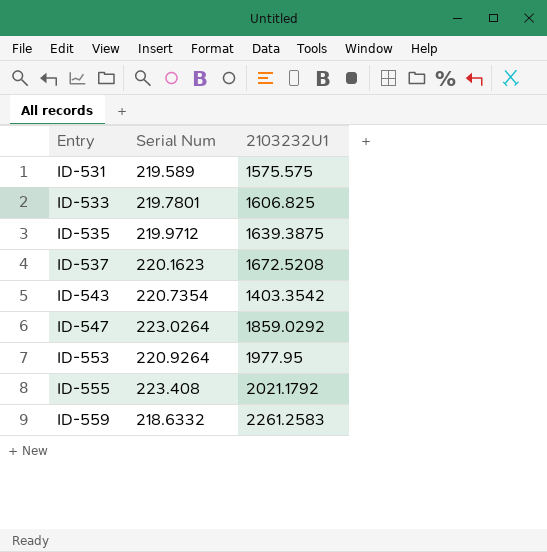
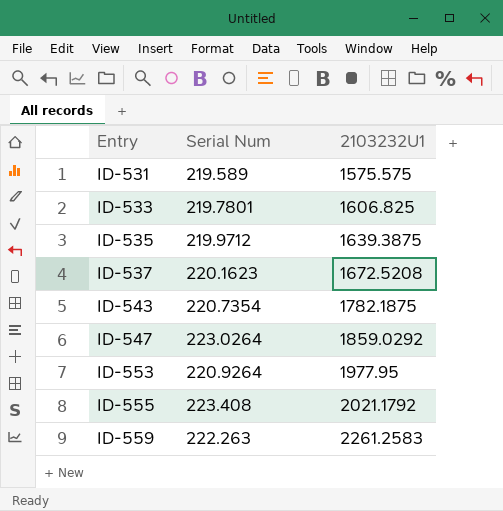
ID-543 | 2103232U1: 1403.3542 -> 1782.1875
ID-559 | Serial Num: 218.6332 -> 222.263

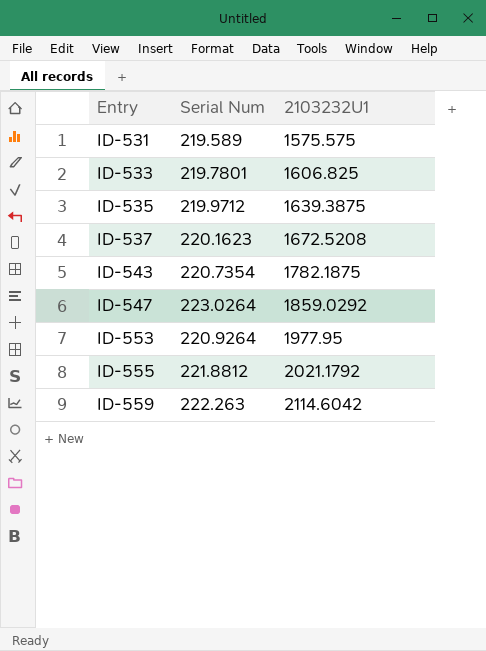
ID-555 | Serial Num: 223.408 -> 221.8812
ID-559 | 2103232U1: 2261.2583 -> 2114.6042

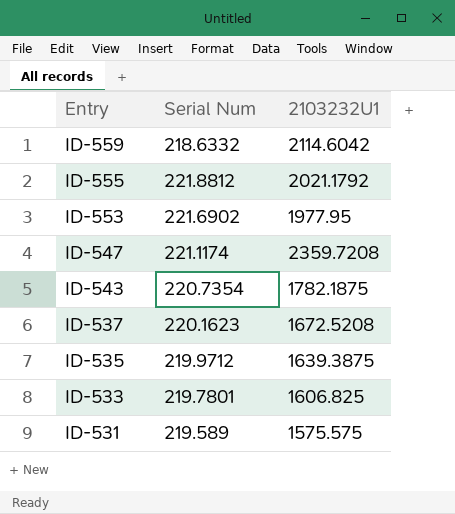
row order: Entry ascending -> Entry descending
ID-559 | Serial Num: 222.263 -> 218.6332
ID-553 | Serial Num: 220.9264 -> 221.6902
ID-547 | Serial Num: 223.0264 -> 221.1174
ID-547 | 2103232U1: 1859.0292 -> 2359.7208

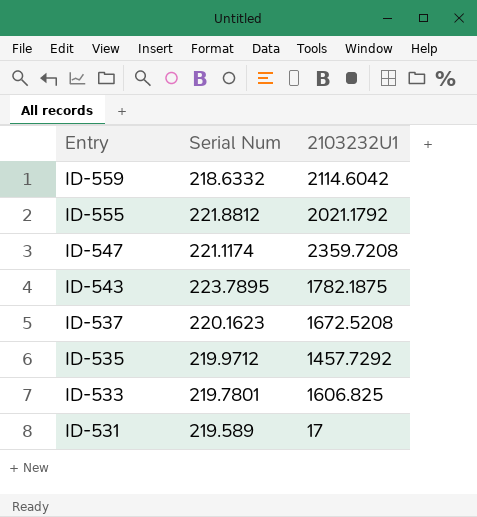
row ID-553: 221.6902 | 1977.95 -> none
ID-543 | Serial Num: 220.7354 -> 223.7895
ID-535 | 2103232U1: 1639.3875 -> 1457.7292
ID-531 | 2103232U1: 1575.575 -> 17

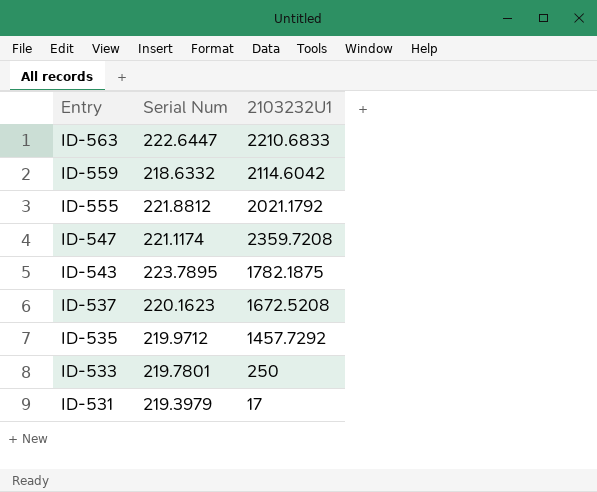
row ID-563: none -> 222.6447 | 2210.6833
ID-533 | 2103232U1: 1606.825 -> 250
ID-531 | Serial Num: 219.589 -> 219.3979

